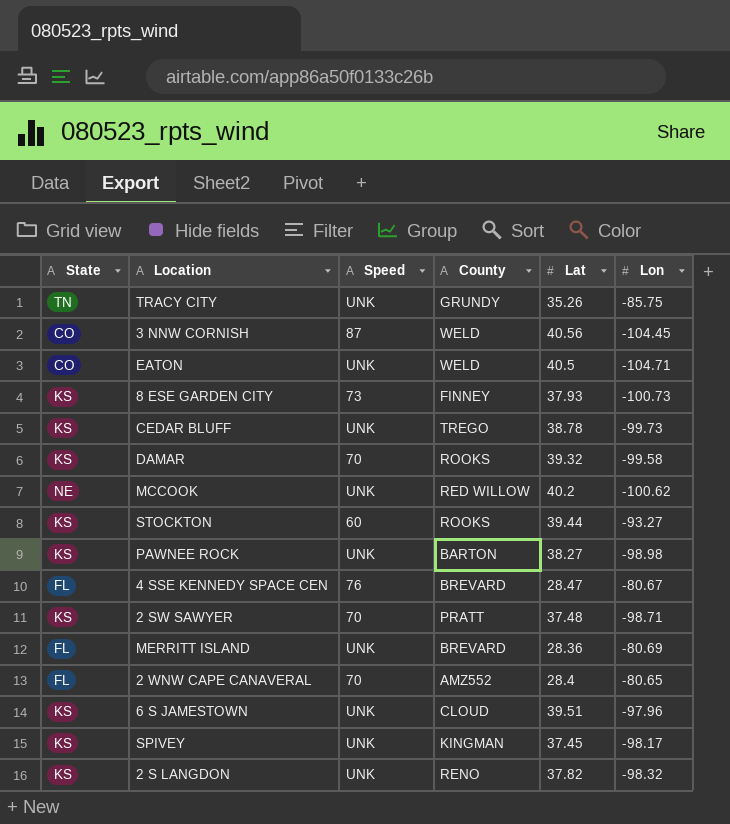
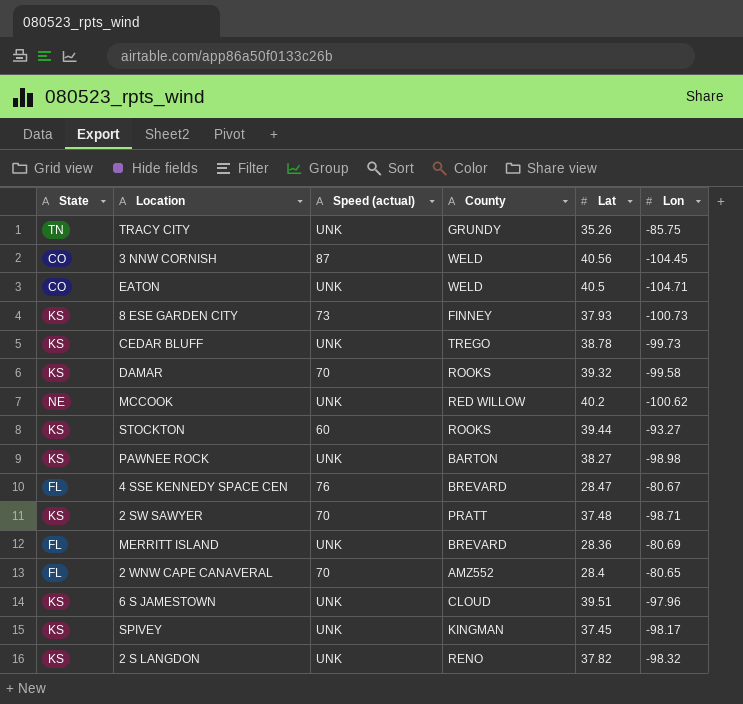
column name: Speed -> Speed (actual)

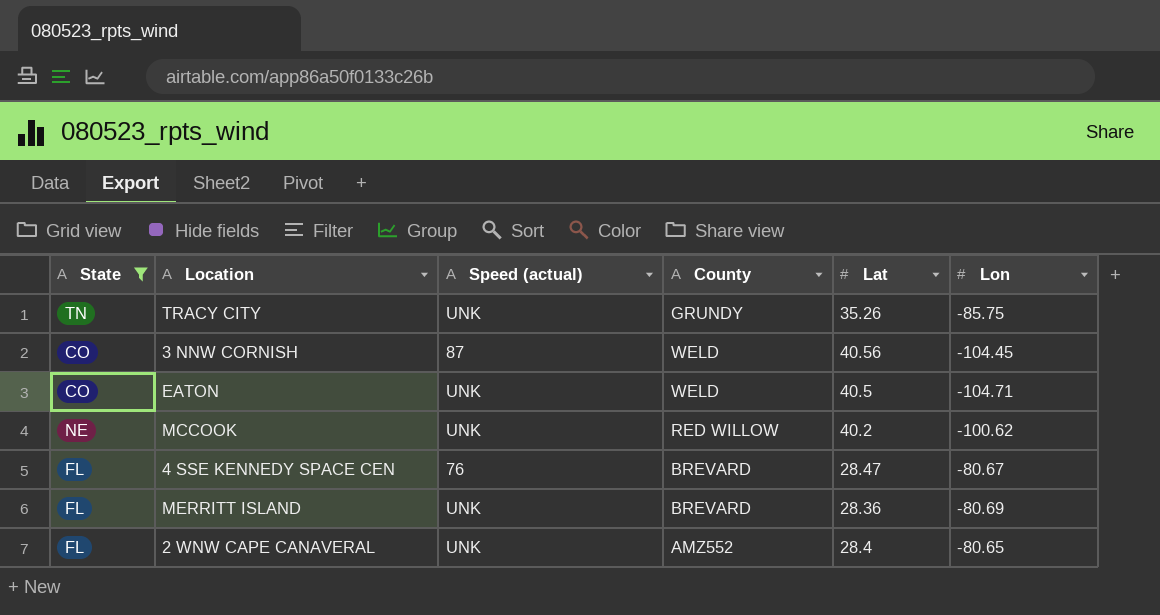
filter: none -> State != KS
2 WNW CAPE CANAVERAL | Speed (actual): 70 -> UNK

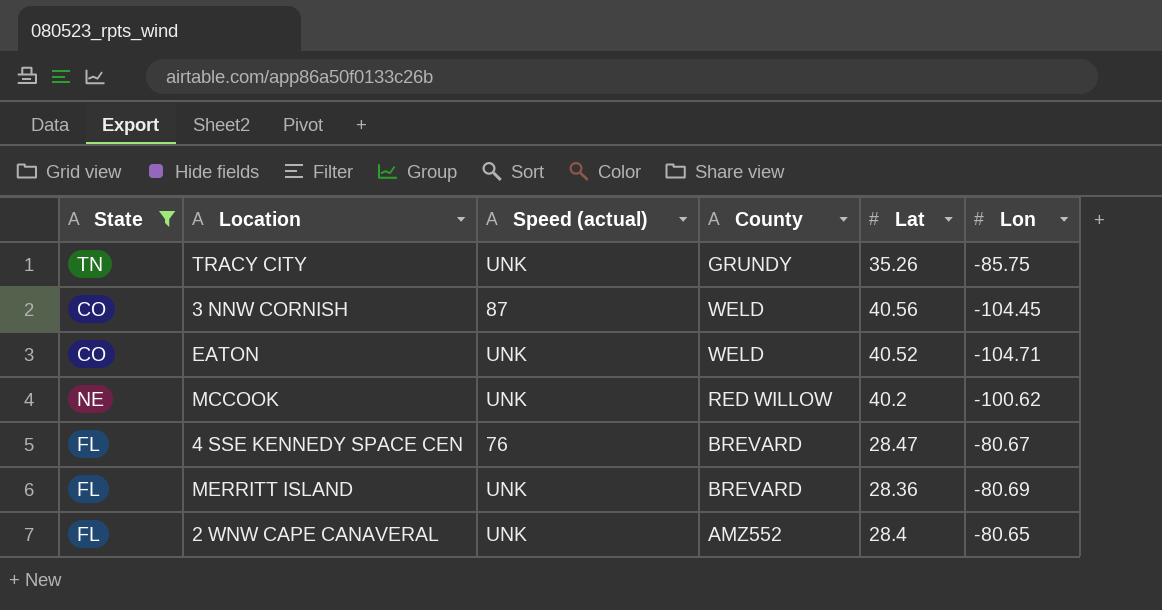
EATON | Lat: 40.5 -> 40.52

